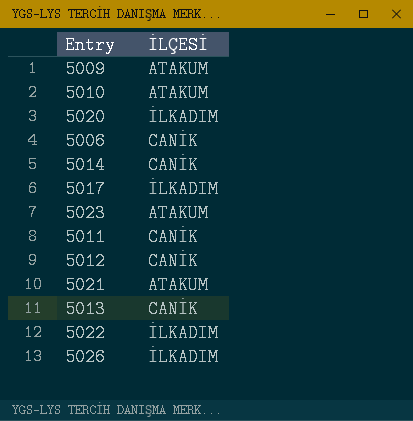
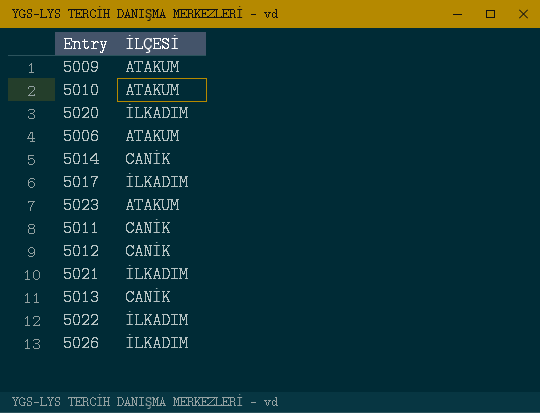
5006 | İLÇESİ: CANİK -> ATAKUM
5021 | İLÇESİ: ATAKUM -> İLKADIM

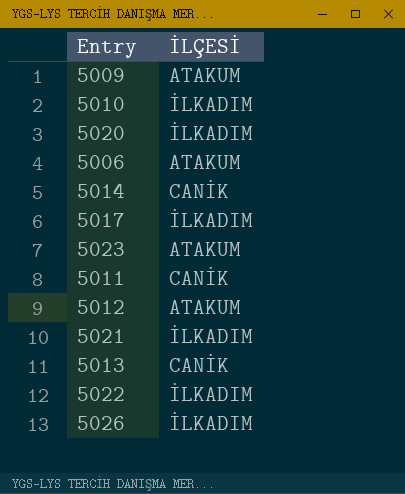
5010 | İLÇESİ: ATAKUM -> İLKADIM
5012 | İLÇESİ: CANİK -> ATAKUM

